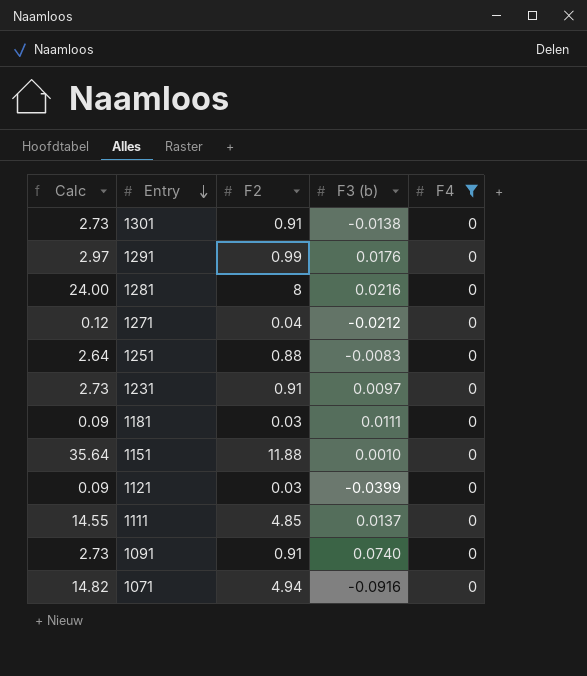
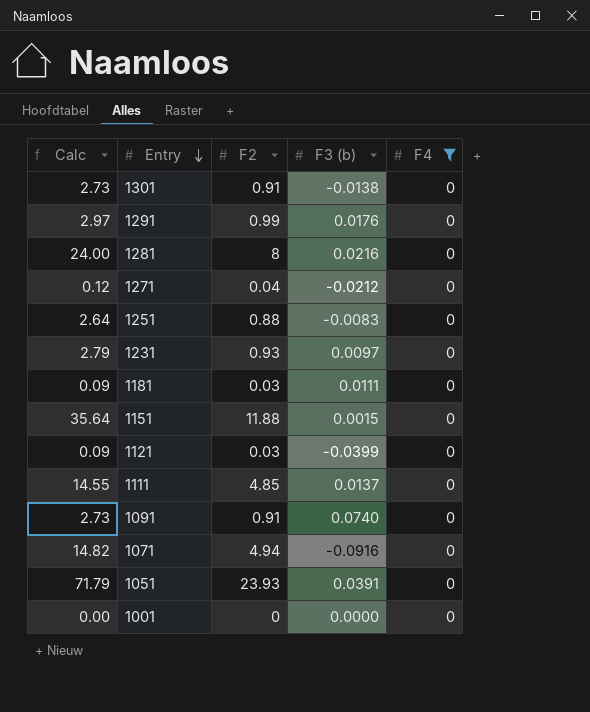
1231 | Calc: 2.73 -> 2.79
1231 | F2: 0.91 -> 0.93
1151 | F3 (b): 0.0010 -> 0.0015
row 1051: none -> 71.79 | 23.93 | 0.0391 | 0
row 1001: none -> 0.00 | 0 | 0.0000 | 0

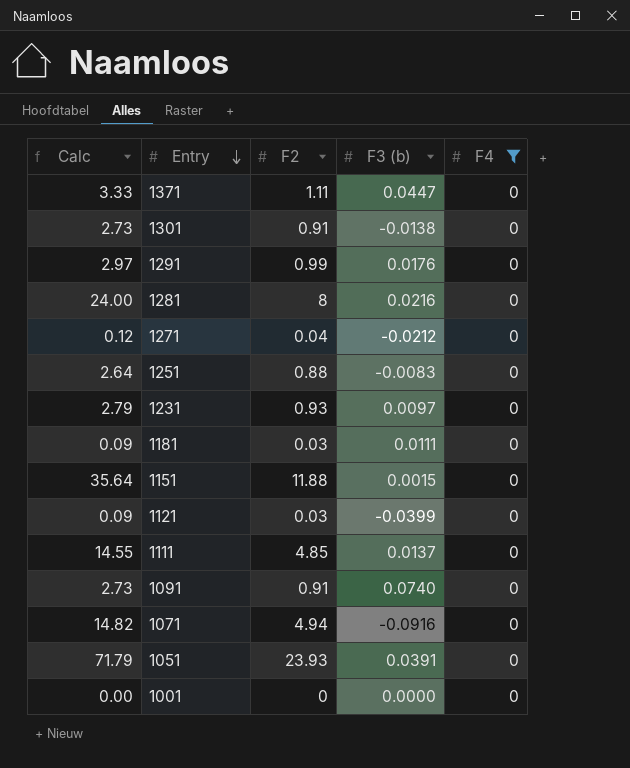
row 1371: none -> 3.33 | 1.11 | 0.0447 | 0

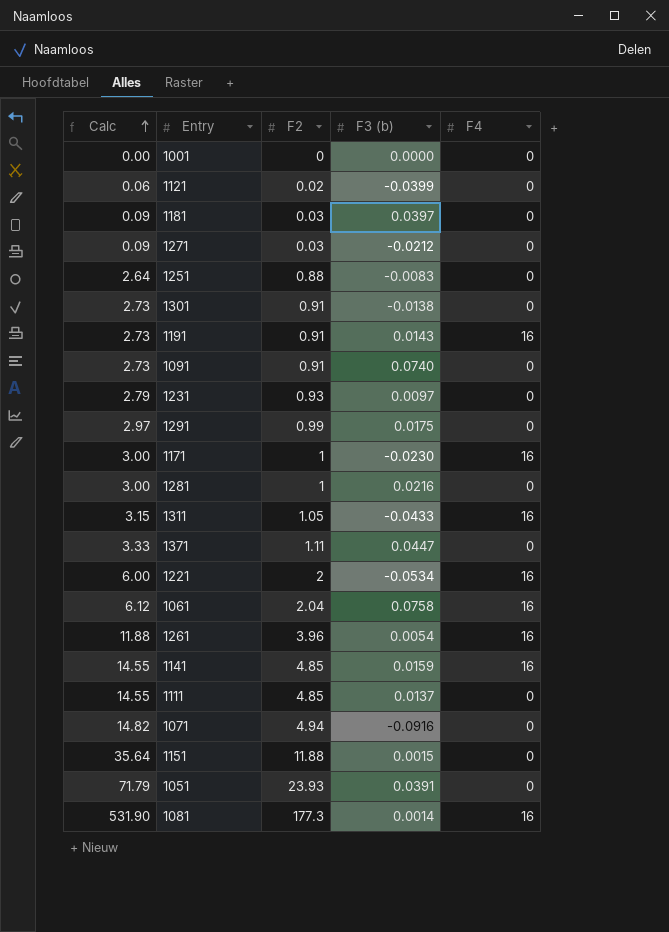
filter: F4 = 0 -> none
row order: Entry descending -> Calc ascending
1121 | Calc: 0.09 -> 0.06
1121 | F2: 0.03 -> 0.02
1181 | F3 (b): 0.0111 -> 0.0397
1271 | Calc: 0.12 -> 0.09
1271 | F2: 0.04 -> 0.03
1291 | F3 (b): 0.0176 -> 0.0175
1281 | Calc: 24.00 -> 3.00
1281 | F2: 8 -> 1

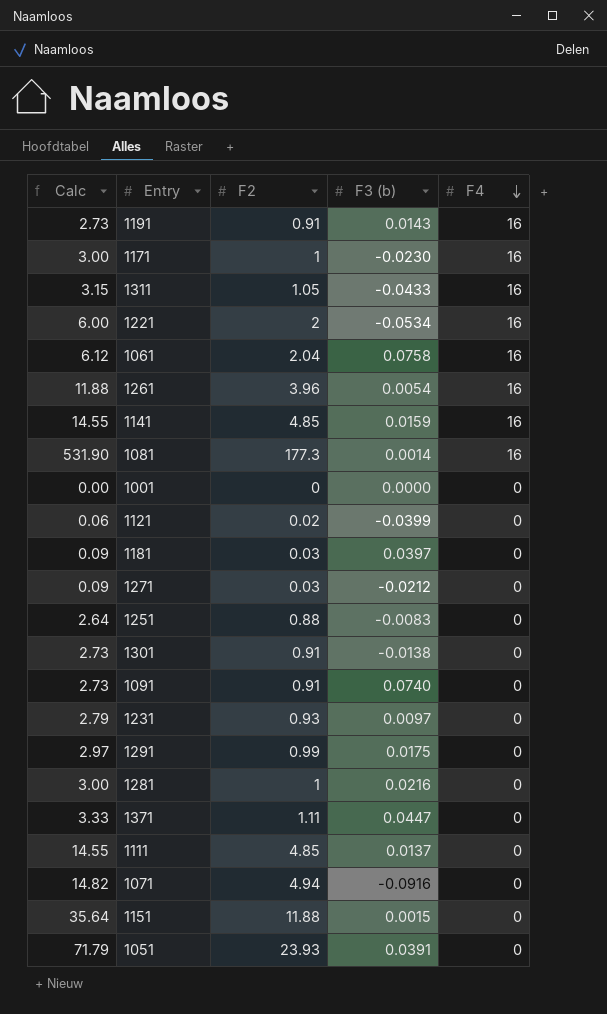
row order: Calc ascending -> F4 descending

